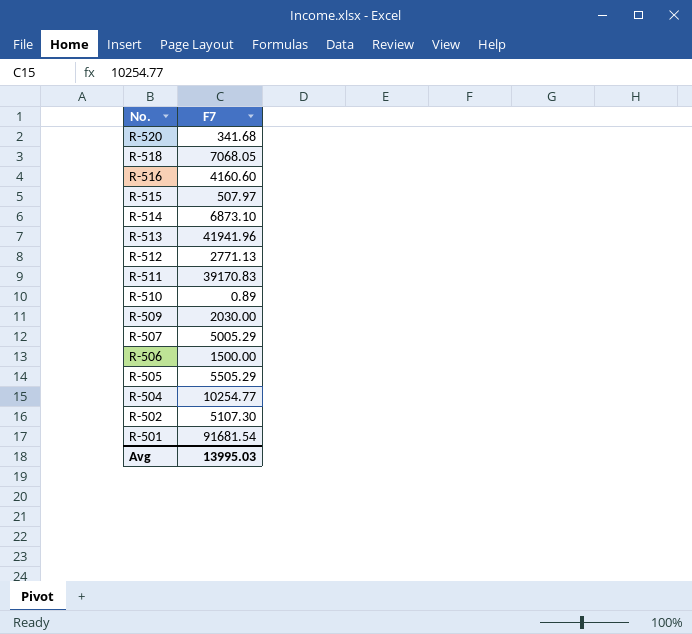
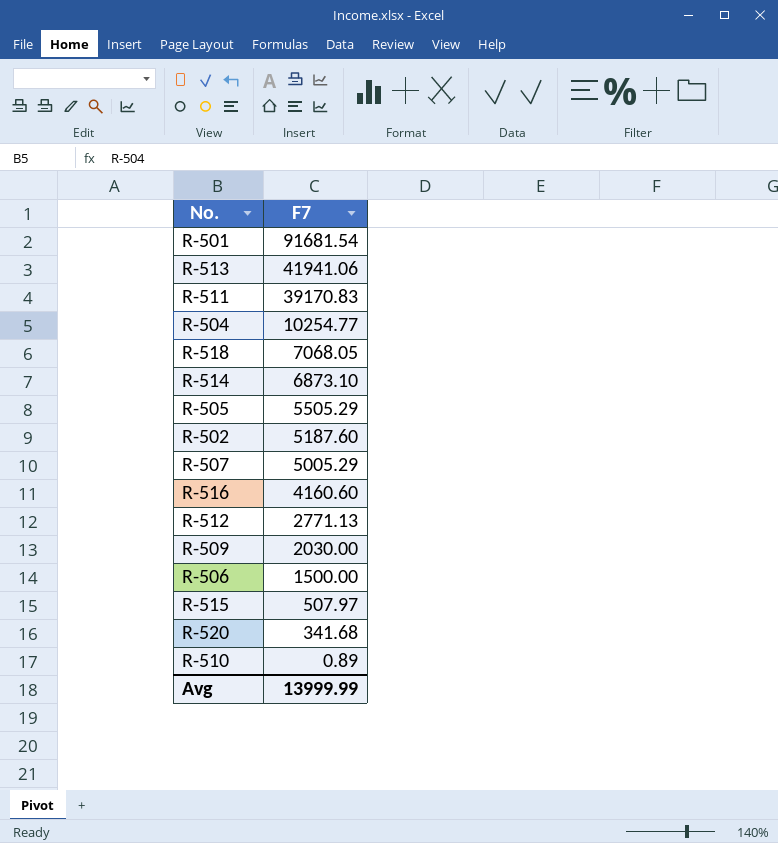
row order: No. descending -> F7 descending
R-513 | F7: 41941.96 -> 41941.06
R-502 | F7: 5107.30 -> 5187.60
Avg | F7: 13995.03 -> 13999.99

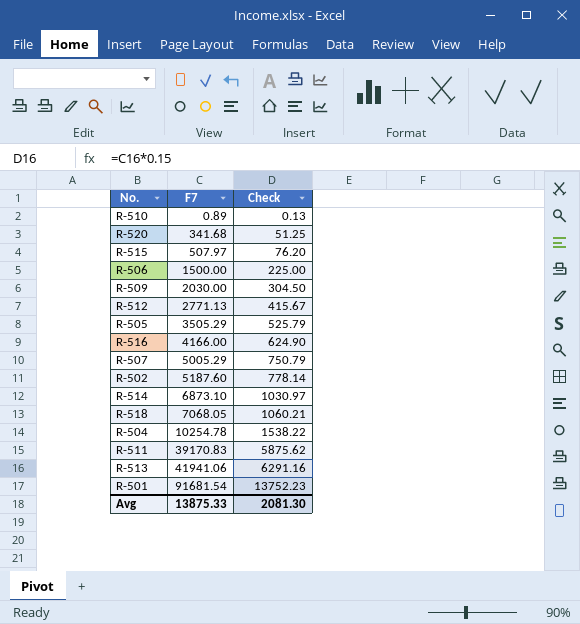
row order: F7 descending -> F7 ascending
column Check | formula: none -> [F7] * 0.15
R-505 | F7: 5505.29 -> 3505.29
R-516 | F7: 4160.60 -> 4166.00
R-504 | F7: 10254.77 -> 10254.78
Avg | F7: 13999.99 -> 13875.33

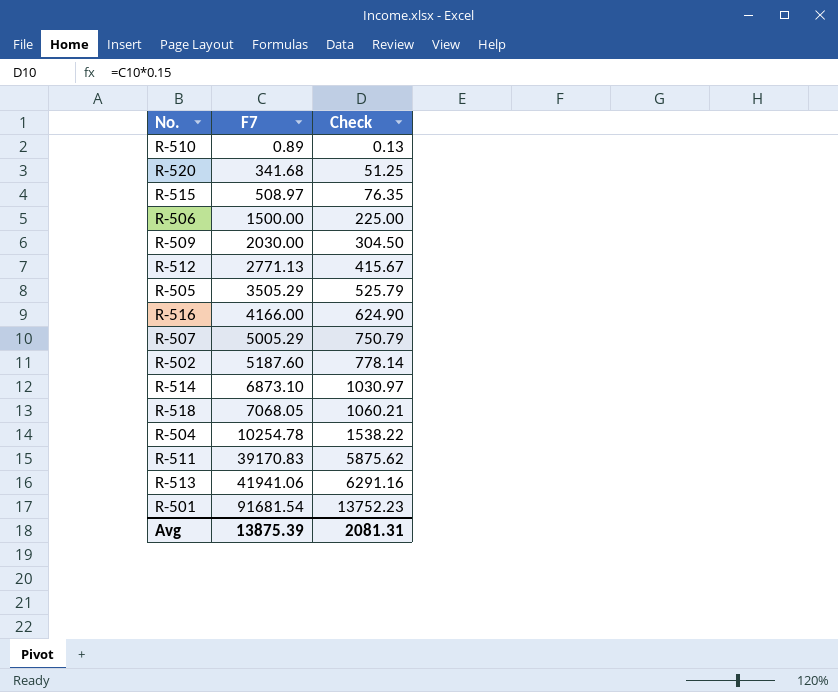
R-515 | F7: 507.97 -> 508.97
R-515 | Check: 76.20 -> 76.35
Avg | F7: 13875.33 -> 13875.39
Avg | Check: 2081.30 -> 2081.31

